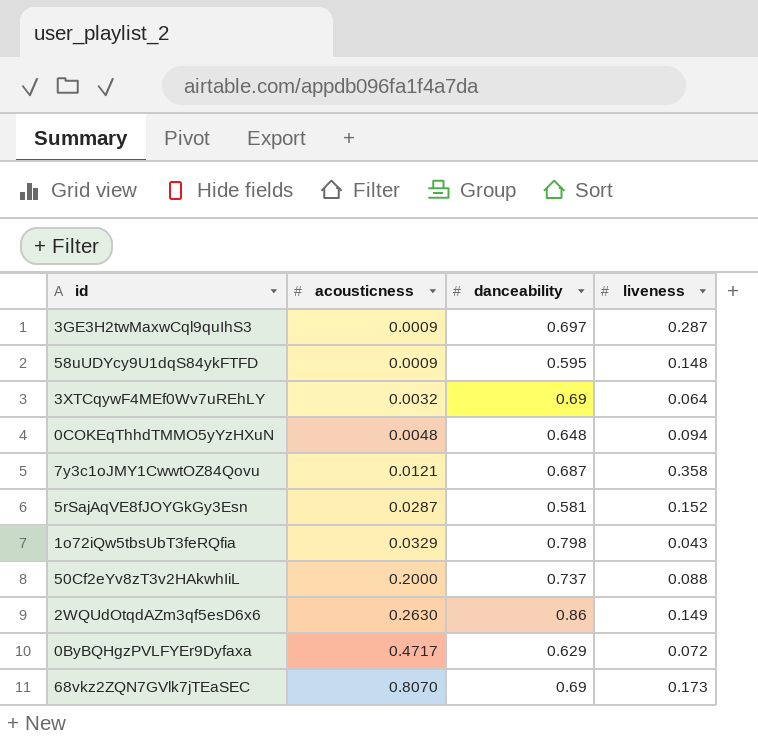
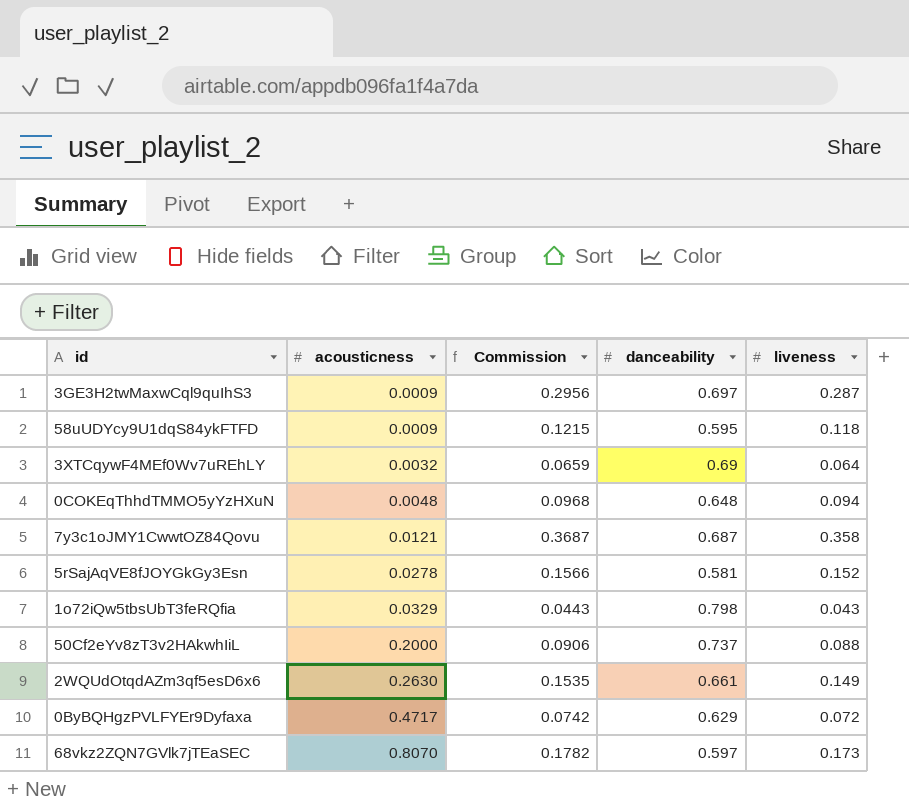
column Commission | formula: none -> [liveness] * 1.03
58uUDYcy9U1dqS84ykFTFD | liveness: 0.148 -> 0.118
5rSajAqVE8fJOYGkGy3Esn | acousticness: 0.0287 -> 0.0278
2WQUdOtqdAZm3qf5esD6x6 | danceability: 0.86 -> 0.661
68vkz2ZQN7GVlk7jTEaSEC | danceability: 0.69 -> 0.597

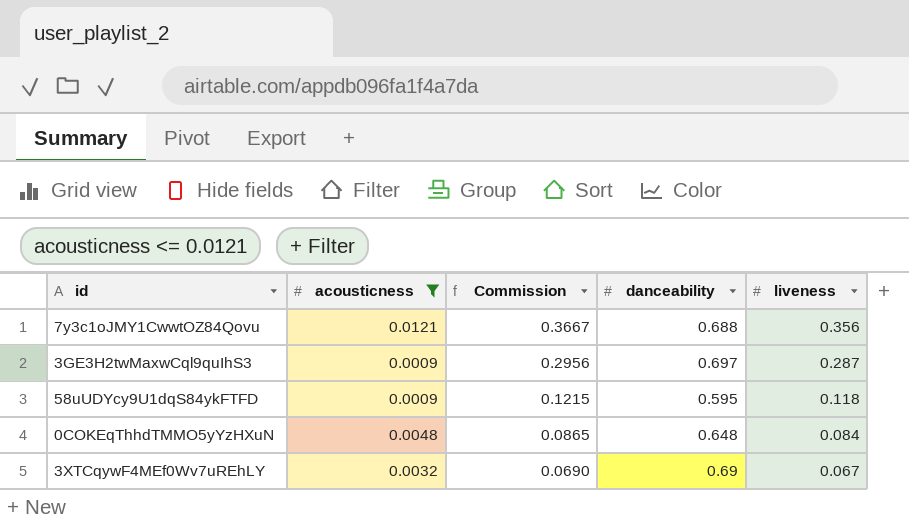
filter: none -> acousticness <= 0.0121
row order: acousticness ascending -> Commission descending
7y3c1oJMY1CwwtOZ84Qovu | Commission: 0.3687 -> 0.3667
7y3c1oJMY1CwwtOZ84Qovu | danceability: 0.687 -> 0.688
7y3c1oJMY1CwwtOZ84Qovu | liveness: 0.358 -> 0.356
0COKEqThhdTMMO5yYzHXuN | Commission: 0.0968 -> 0.0865
0COKEqThhdTMMO5yYzHXuN | liveness: 0.094 -> 0.084
3XTCqywF4MEf0Wv7uREhLY | Commission: 0.0659 -> 0.0690
3XTCqywF4MEf0Wv7uREhLY | liveness: 0.064 -> 0.067

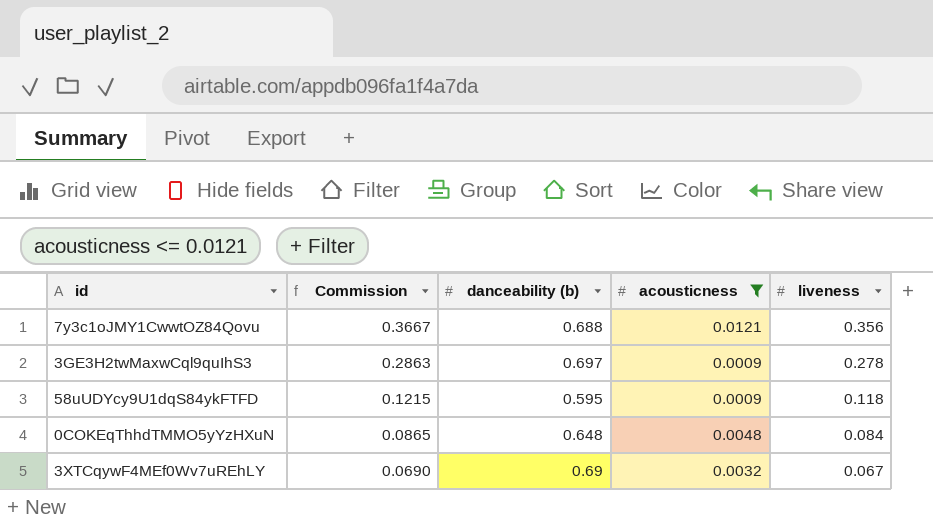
column name: danceability -> danceability (b)
column acousticness | position: 2 -> 4
3GE3H2twMaxwCql9quIhS3 | Commission: 0.2956 -> 0.2863
3GE3H2twMaxwCql9quIhS3 | liveness: 0.287 -> 0.278

